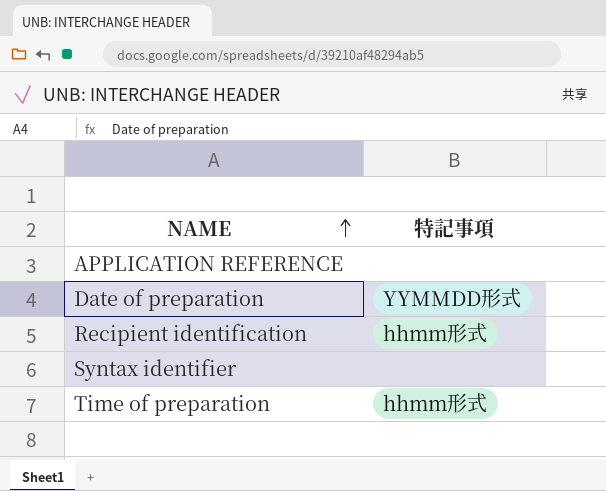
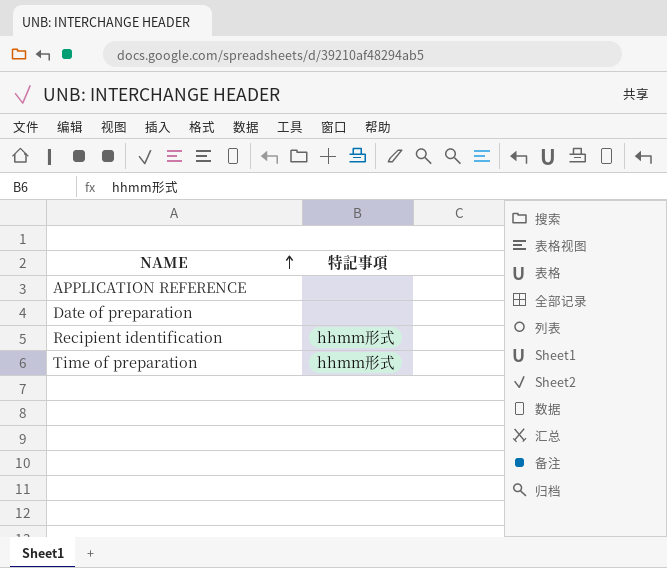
row Syntax identifier: none -> none
Date of preparation | 特記事項: YYMMDD形式 -> none

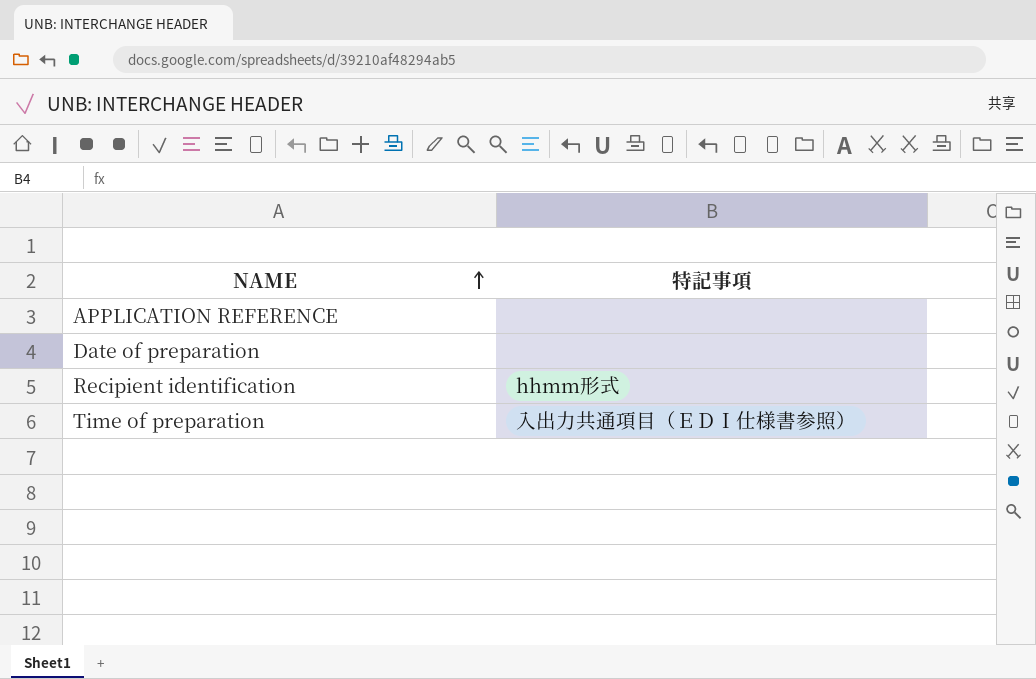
Time of preparation | 特記事項: hhmm形式 -> 入出力共通項目（ＥＤＩ仕様書参照）

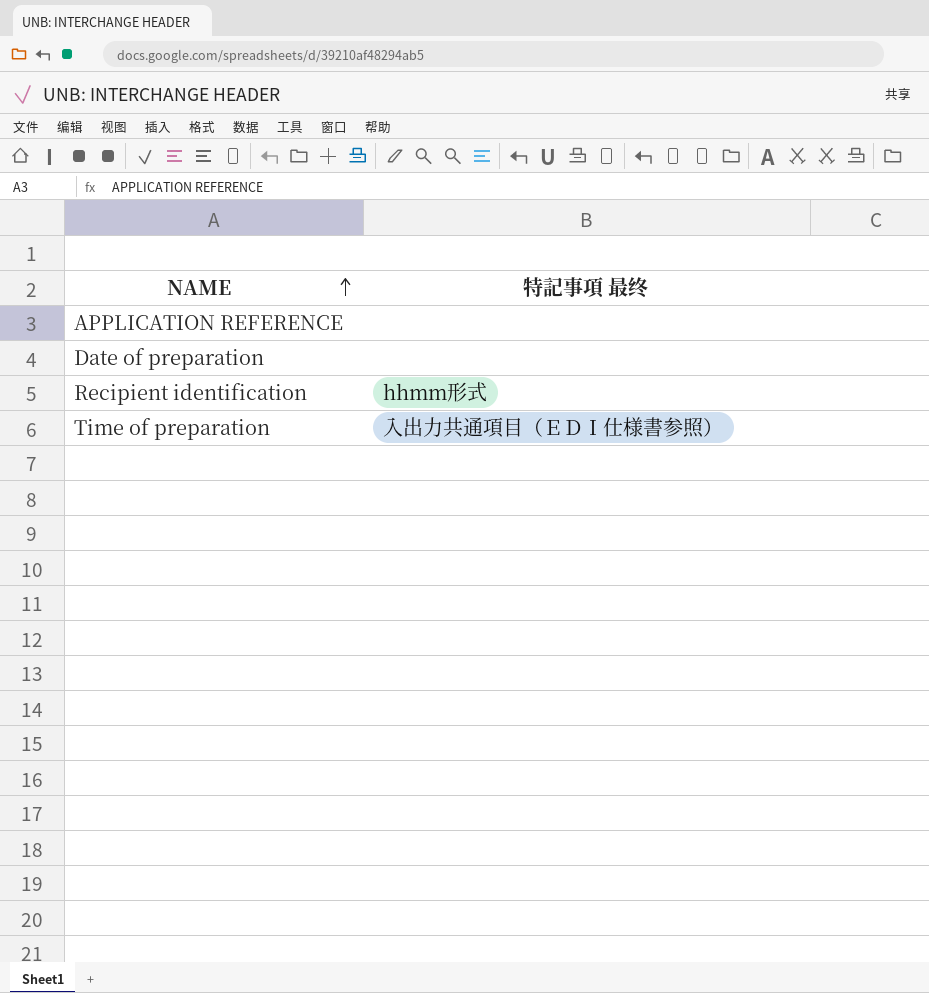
column name: 特記事項 -> 特記事項 最终

